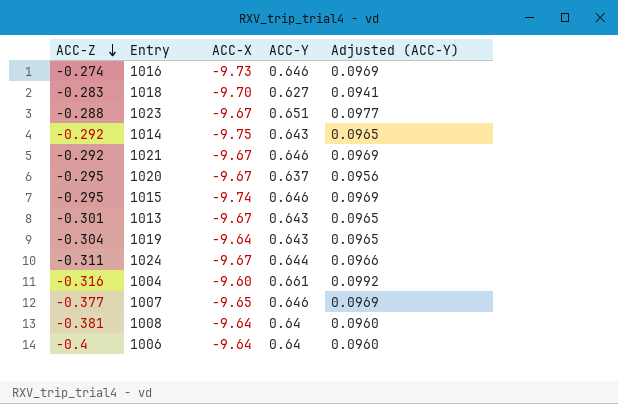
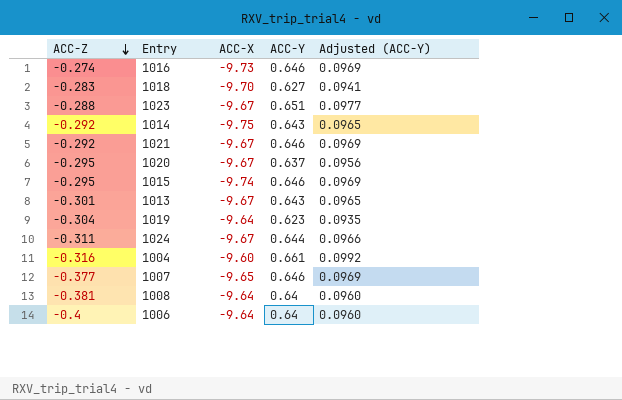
1019 | ACC-Y: 0.643 -> 0.623
1019 | Adjusted (ACC-Y): 0.0965 -> 0.0935

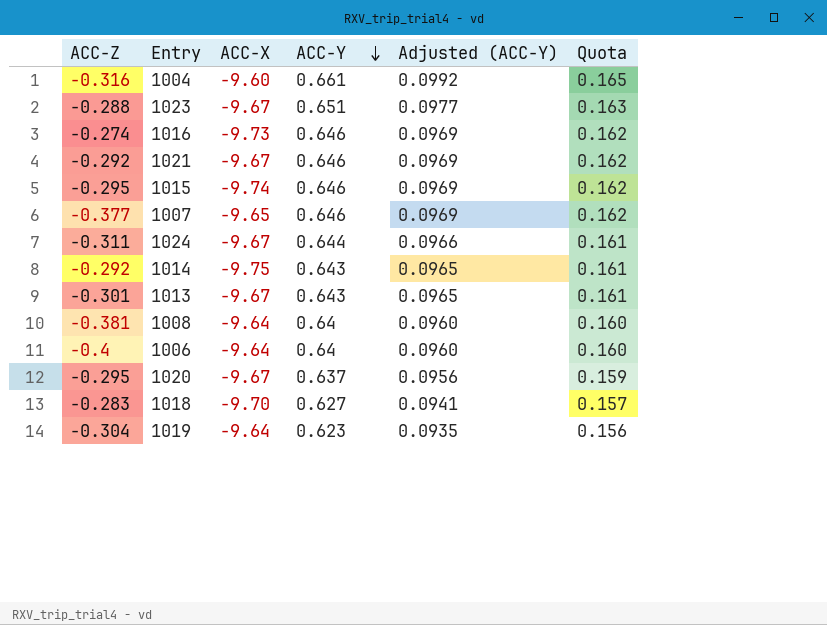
row order: ACC-Z descending -> ACC-Y descending
column Quota | formula: none -> [ACC-Y] * 0.25

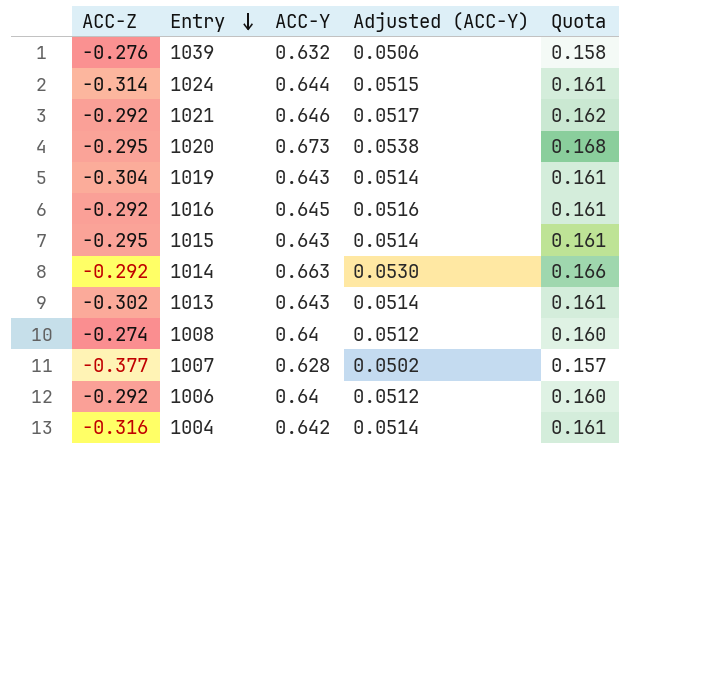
row order: ACC-Y descending -> Entry descending
column ACC-X | position: 3 -> none
column Adjusted (ACC-Y) | formula: [ACC-Y] * 0.15 -> [ACC-Y] * 0.08
row 1023: -0.288 | -9.67 | 0.651 | 0.0977 | 0.163 -> none
row 1018: -0.283 | -9.70 | 0.627 | 0.0941 | 0.157 -> none
row 1039: none -> -0.276 | 0.632 | 0.0506 | 0.158
1024 | ACC-Z: -0.311 -> -0.314
1020 | ACC-Y: 0.637 -> 0.673
1020 | Quota: 0.159 -> 0.168
1019 | ACC-Y: 0.623 -> 0.643
1019 | Quota: 0.156 -> 0.161
1016 | ACC-Z: -0.274 -> -0.292
1016 | ACC-Y: 0.646 -> 0.645
1016 | Quota: 0.162 -> 0.161
1015 | ACC-Y: 0.646 -> 0.643
1015 | Quota: 0.162 -> 0.161
1014 | ACC-Y: 0.643 -> 0.663
1014 | Quota: 0.161 -> 0.166
1013 | ACC-Z: -0.301 -> -0.302
1008 | ACC-Z: -0.381 -> -0.274
1007 | ACC-Y: 0.646 -> 0.628
1007 | Quota: 0.162 -> 0.157
1006 | ACC-Z: -0.4 -> -0.292
1004 | ACC-Y: 0.661 -> 0.642
1004 | Quota: 0.165 -> 0.161

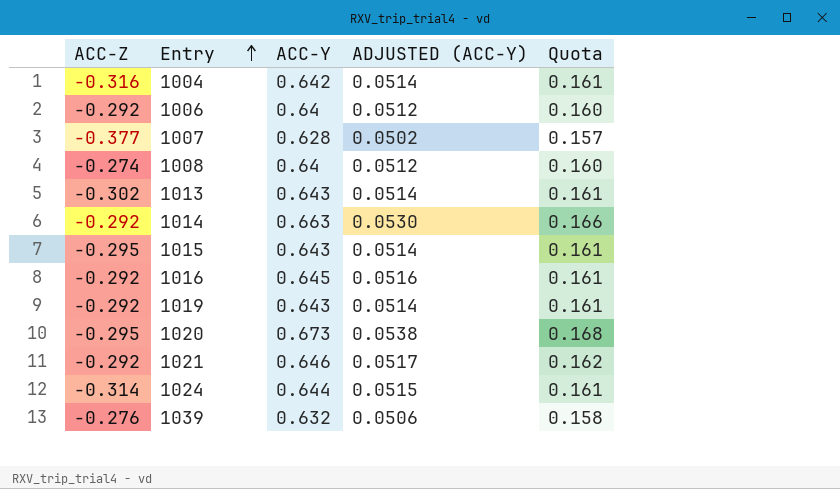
row order: Entry descending -> Entry ascending
column name: Adjusted (ACC-Y) -> ADJUSTED (ACC-Y)
1019 | ACC-Z: -0.304 -> -0.292

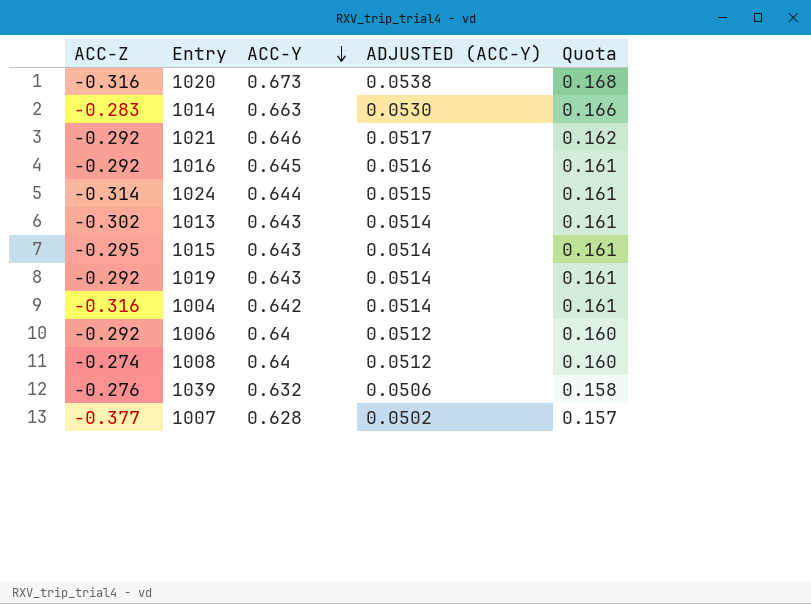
row order: Entry ascending -> ACC-Y descending
1020 | ACC-Z: -0.295 -> -0.316
1014 | ACC-Z: -0.292 -> -0.283

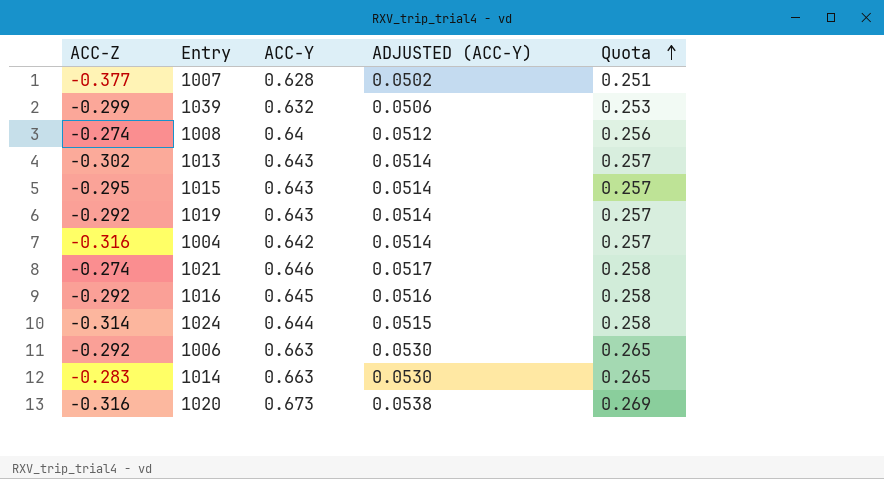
row order: ACC-Y descending -> Quota ascending
column Quota | formula: [ACC-Y] * 0.25 -> [ACC-Y] * 0.4
1039 | ACC-Z: -0.276 -> -0.299
1021 | ACC-Z: -0.292 -> -0.274
1006 | ACC-Y: 0.64 -> 0.663
1006 | ADJUSTED (ACC-Y): 0.0512 -> 0.0530

